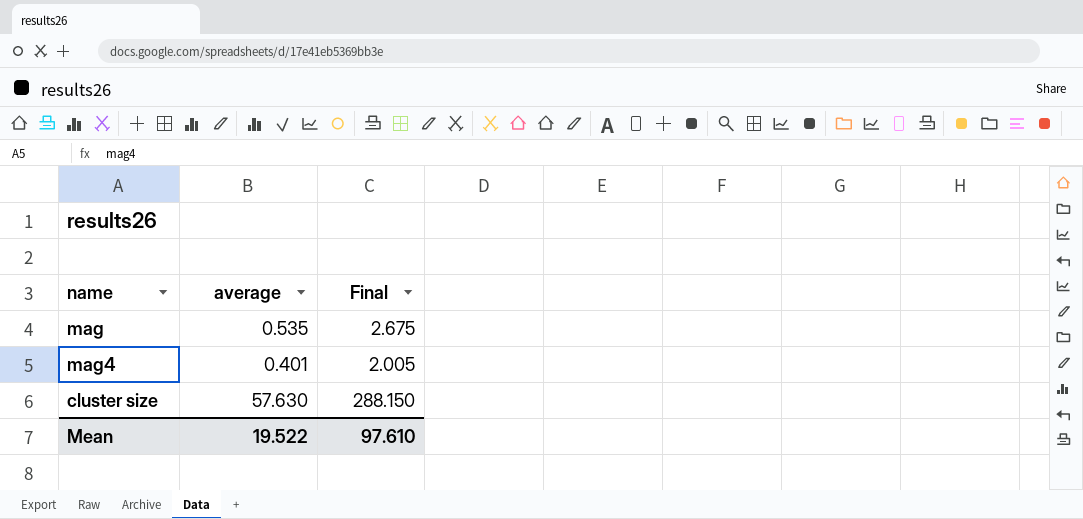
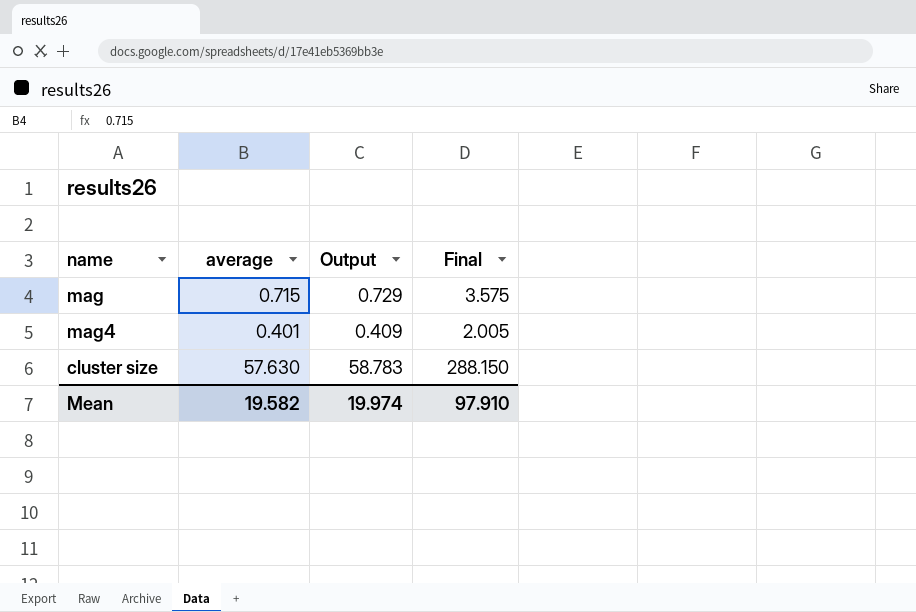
column Output | formula: none -> [average] * 1.02
mag | average: 0.535 -> 0.715
mag | Final: 2.675 -> 3.575
Mean | average: 19.522 -> 19.582
Mean | Final: 97.610 -> 97.910

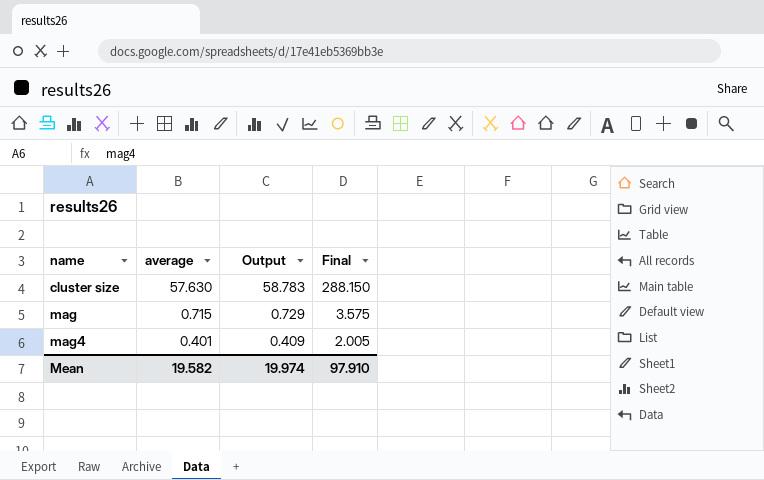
row order: none -> name ascending

